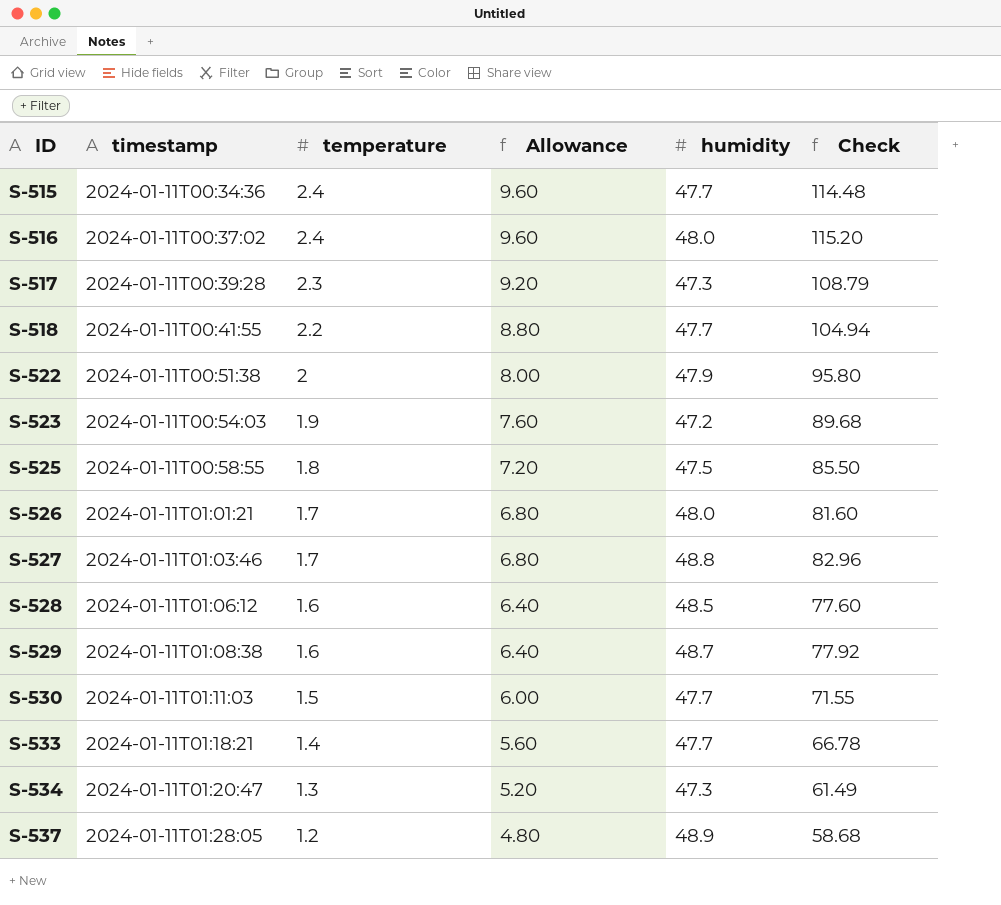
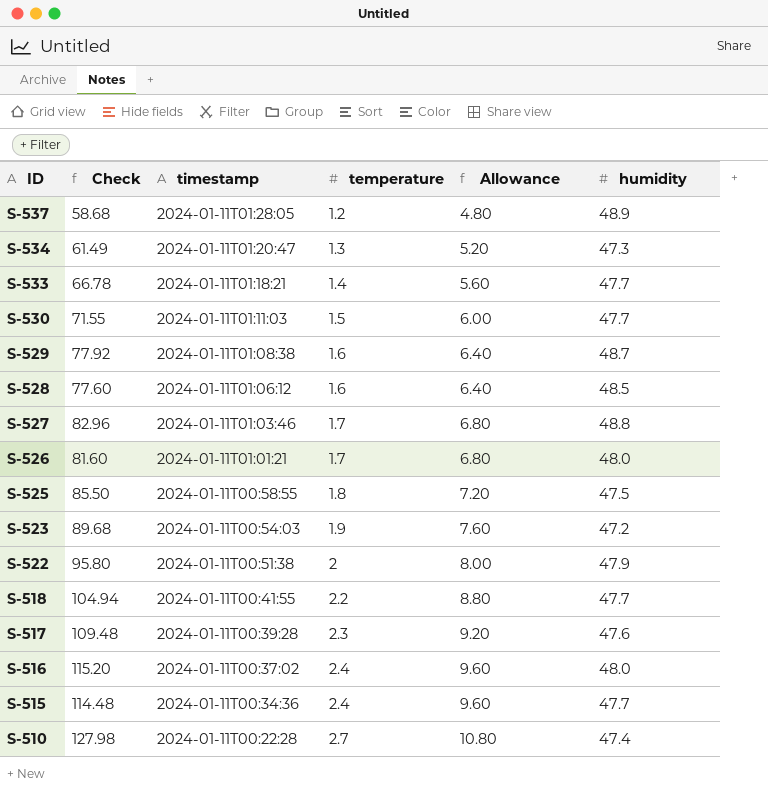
row order: ID ascending -> ID descending
column Check | position: 6 -> 2
S-517 | Check: 108.79 -> 109.48
S-517 | humidity: 47.3 -> 47.6
row S-510: none -> 127.98 | 2024-01-11T00:22:28 | 2.7 | 10.80 | 47.4

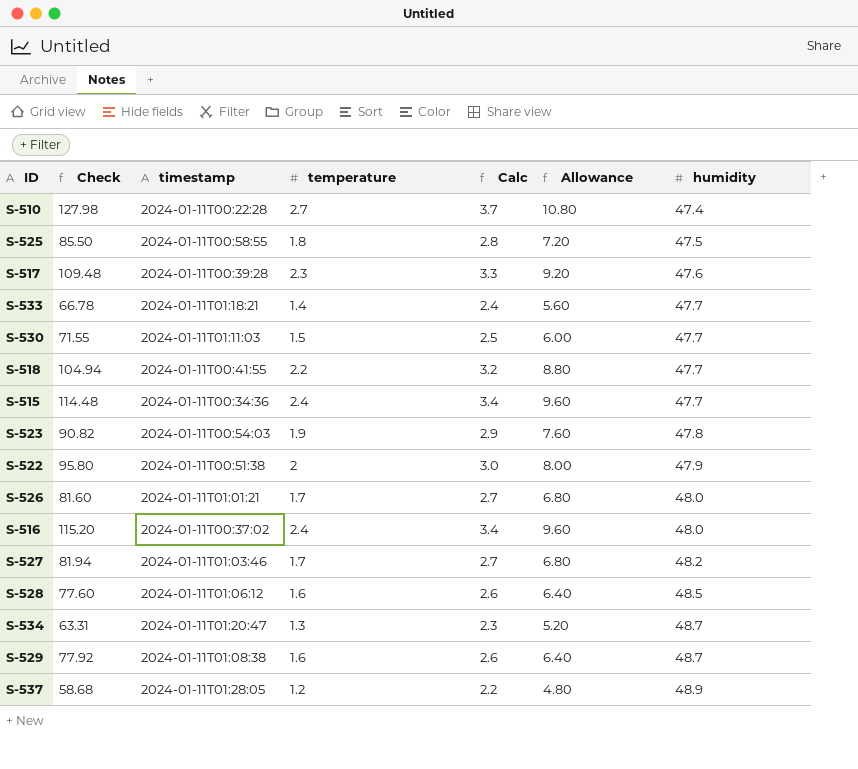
row order: ID descending -> humidity ascending
column Calc | formula: none -> [temperature] + 1
S-523 | Check: 89.68 -> 90.82
S-523 | humidity: 47.2 -> 47.8
S-527 | Check: 82.96 -> 81.94
S-527 | humidity: 48.8 -> 48.2
S-534 | Check: 61.49 -> 63.31
S-534 | humidity: 47.3 -> 48.7

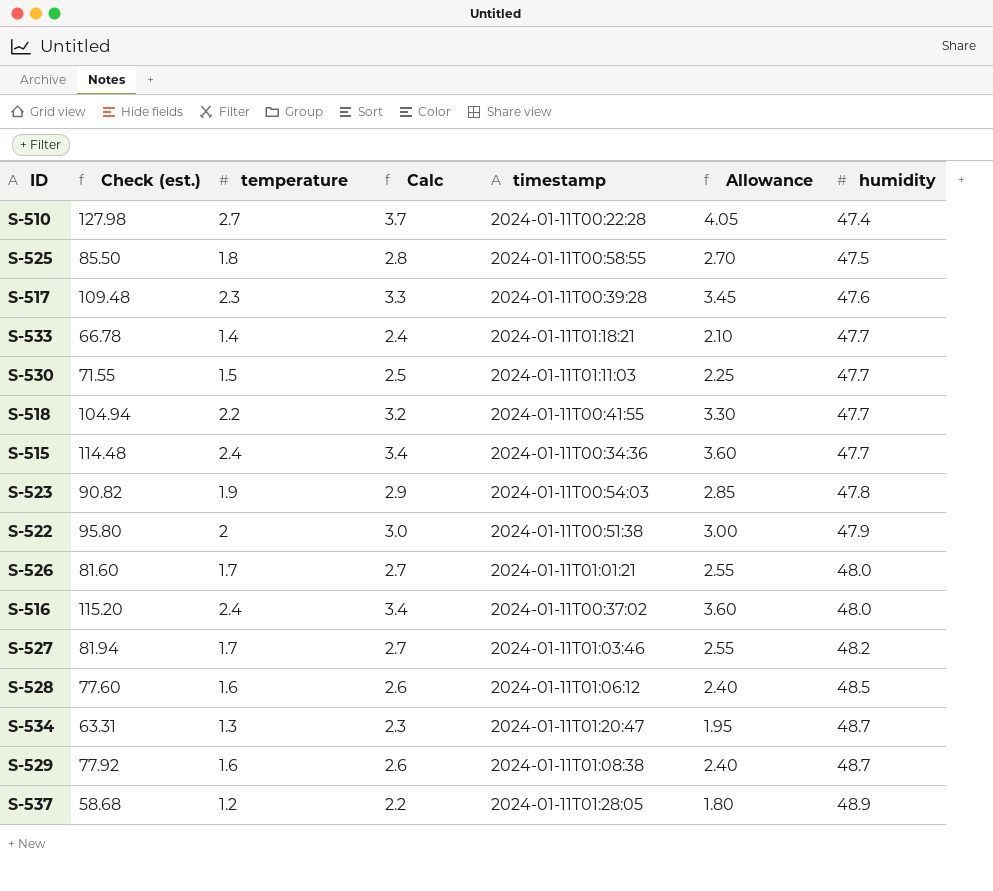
column name: Check -> Check (est.)
column timestamp | position: 3 -> 5
column Allowance | formula: [temperature] * 4 -> [temperature] * 1.5

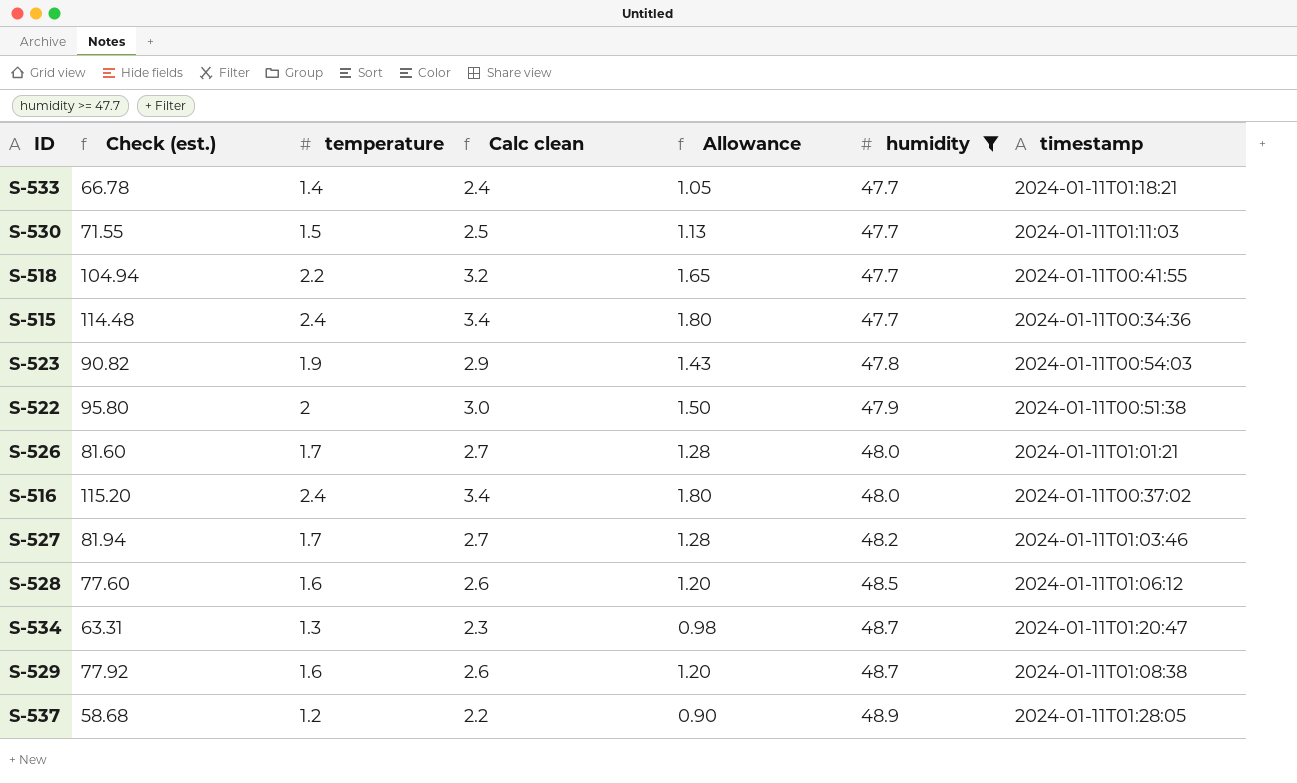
filter: none -> humidity >= 47.7
column name: Calc -> Calc clean
column Allowance | formula: [temperature] * 1.5 -> [temperature] * 0.75
column timestamp | position: 5 -> 7

